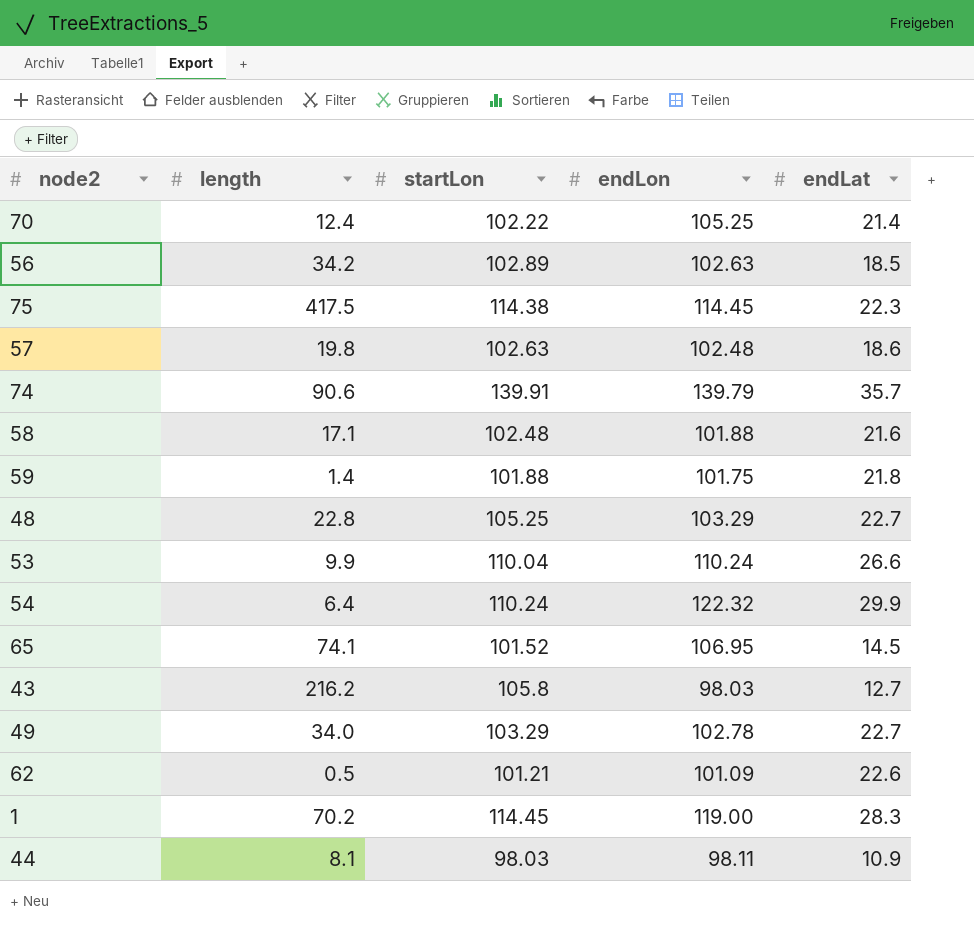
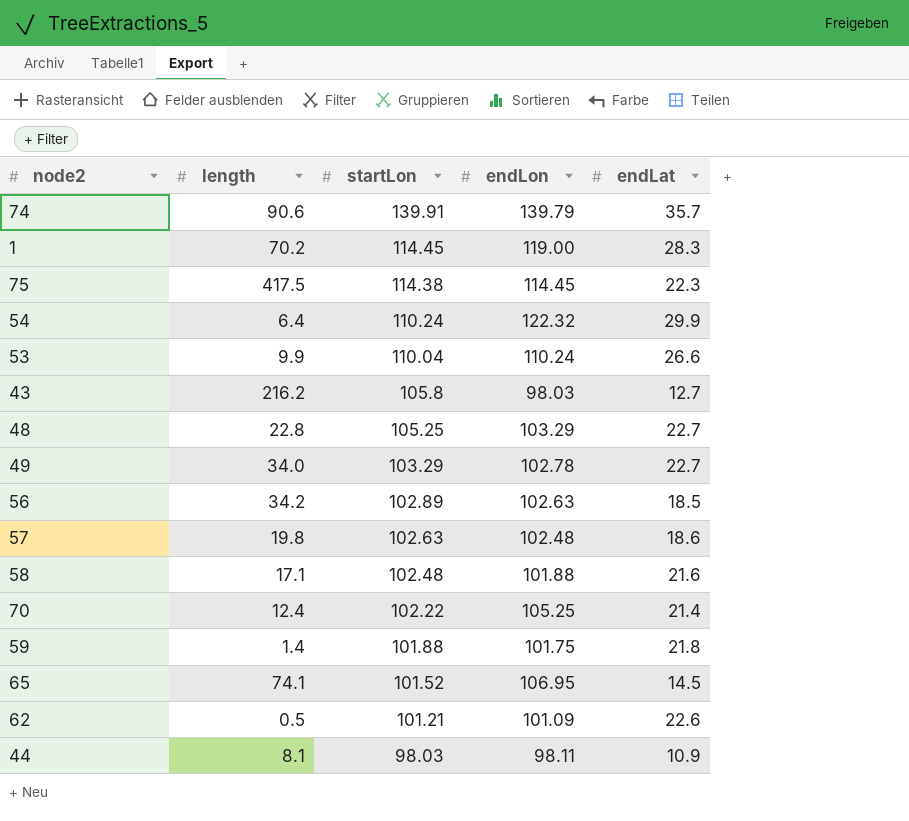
row order: none -> startLon descending

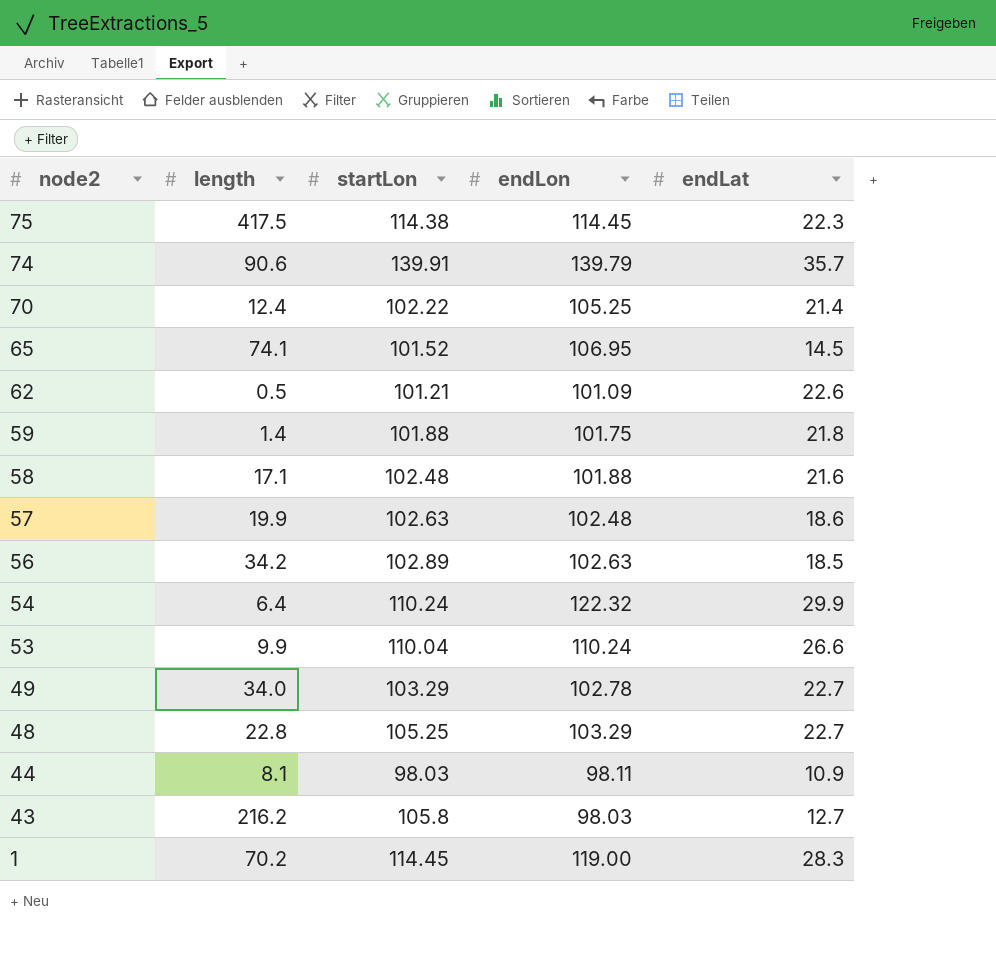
row order: startLon descending -> node2 descending
57 | length: 19.8 -> 19.9

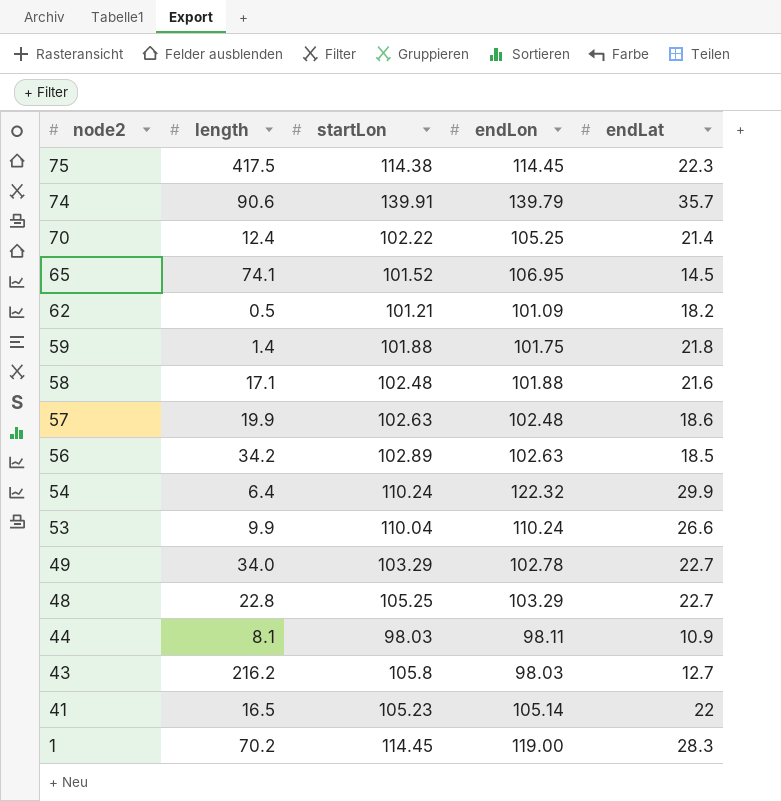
62 | endLat: 22.6 -> 18.2
row 41: none -> 16.5 | 105.23 | 105.14 | 22

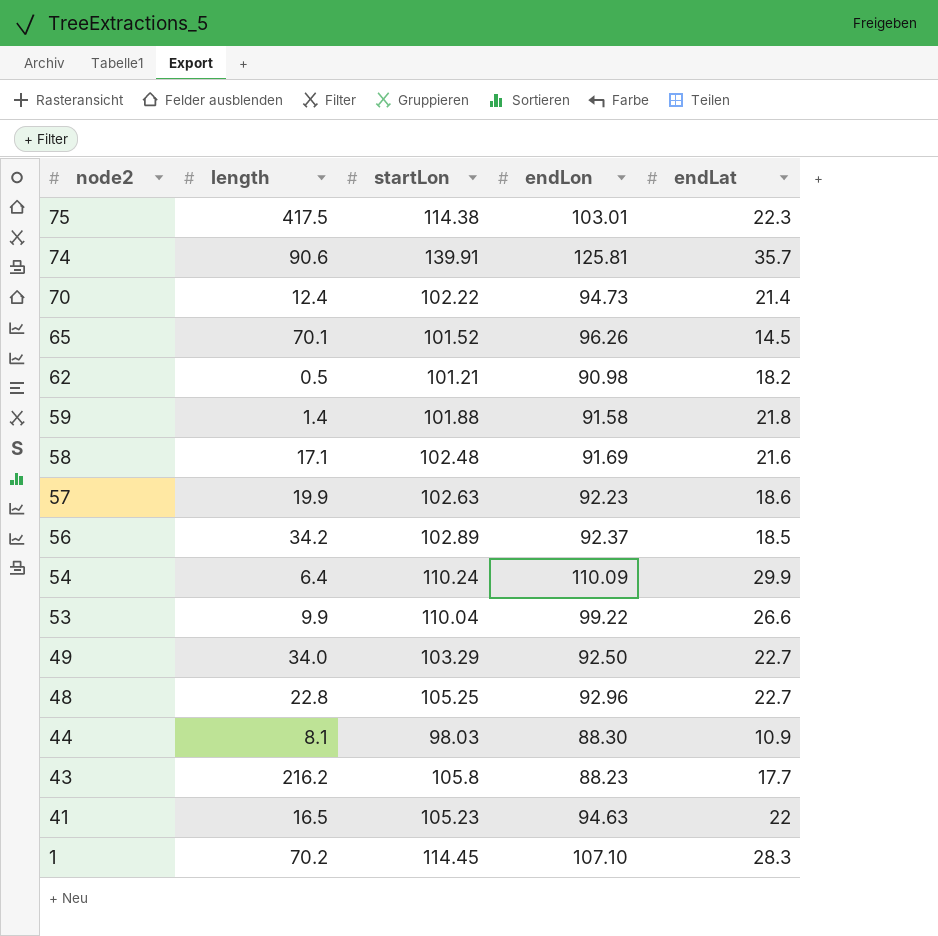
75 | endLon: 114.45 -> 103.01
74 | endLon: 139.79 -> 125.81
70 | endLon: 105.25 -> 94.73
65 | length: 74.1 -> 70.1
65 | endLon: 106.95 -> 96.26
62 | endLon: 101.09 -> 90.98
59 | endLon: 101.75 -> 91.58
58 | endLon: 101.88 -> 91.69
57 | endLon: 102.48 -> 92.23
56 | endLon: 102.63 -> 92.37
54 | endLon: 122.32 -> 110.09
53 | endLon: 110.24 -> 99.22
49 | endLon: 102.78 -> 92.50
48 | endLon: 103.29 -> 92.96
44 | endLon: 98.11 -> 88.30
43 | endLon: 98.03 -> 88.23
43 | endLat: 12.7 -> 17.7
41 | endLon: 105.14 -> 94.63
1 | endLon: 119.00 -> 107.10

